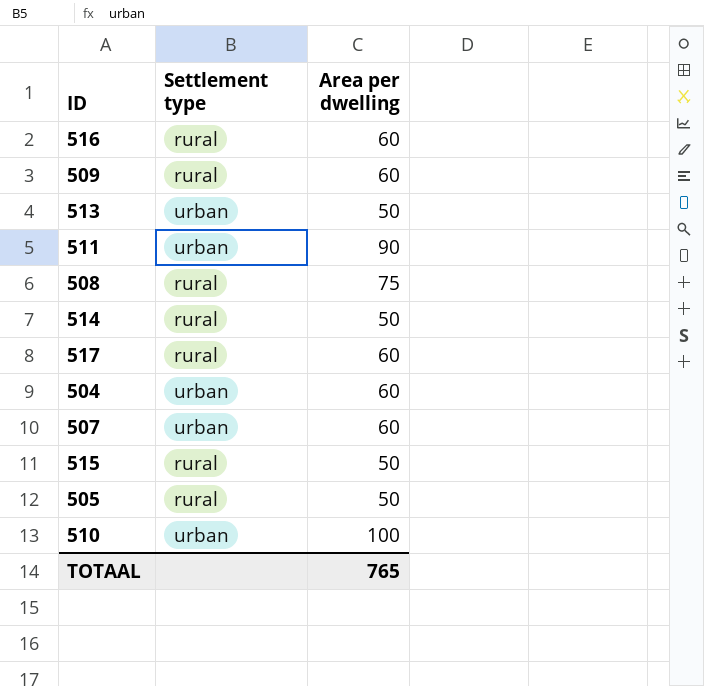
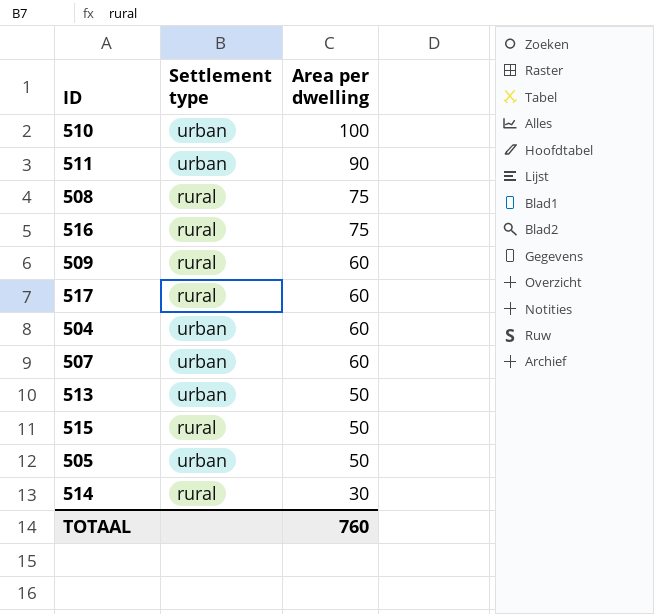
row order: none -> Area per dwelling descending
516 | Area per dwelling: 60 -> 75
505 | Settlement type: rural -> urban
514 | Area per dwelling: 50 -> 30
TOTAAL | Area per dwelling: 765 -> 760

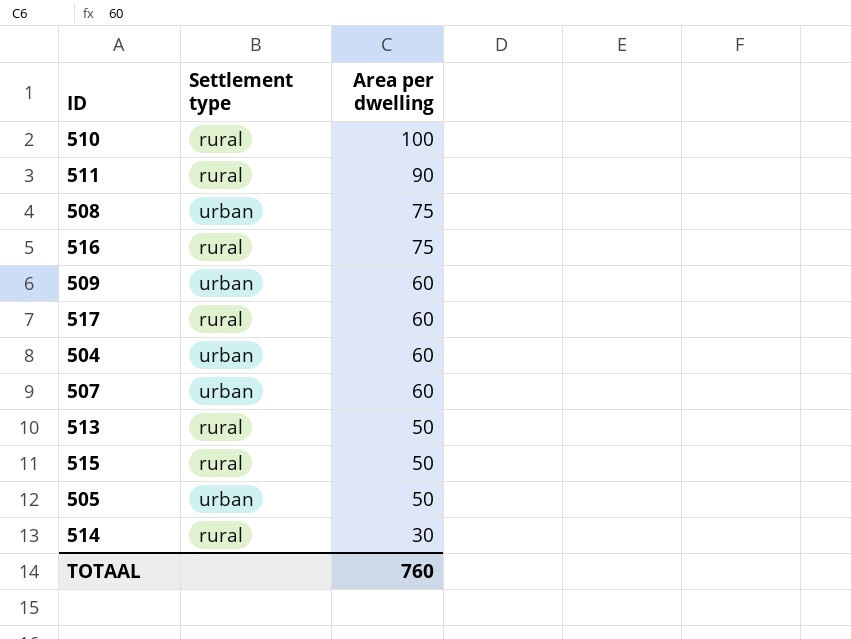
510 | Settlement type: urban -> rural
511 | Settlement type: urban -> rural
508 | Settlement type: rural -> urban
509 | Settlement type: rural -> urban
513 | Settlement type: urban -> rural

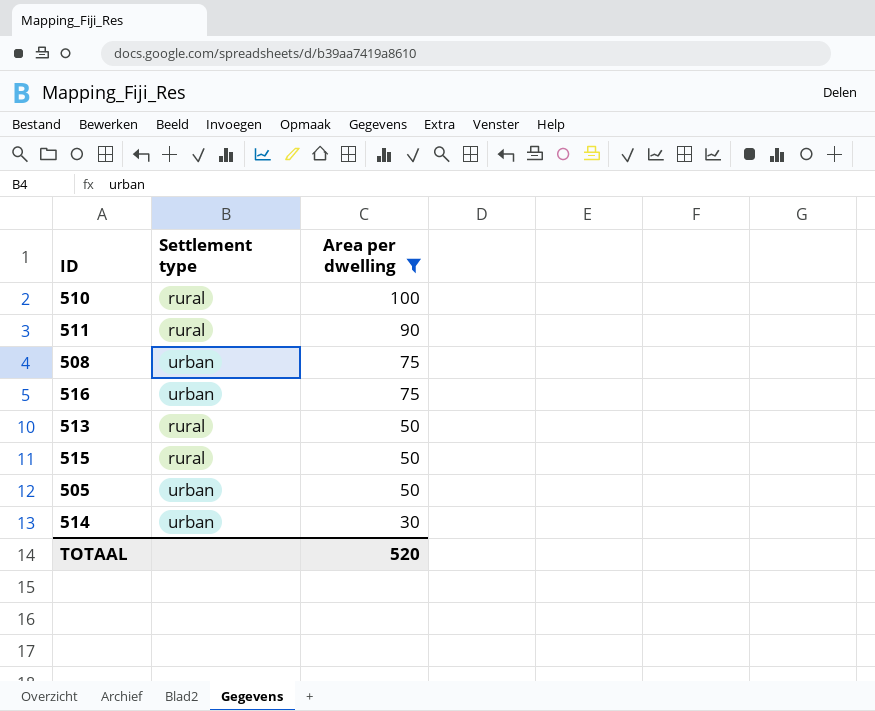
filter: none -> Area per dwelling != 60
516 | Settlement type: rural -> urban
514 | Settlement type: rural -> urban
TOTAAL | Area per dwelling: 760 -> 520

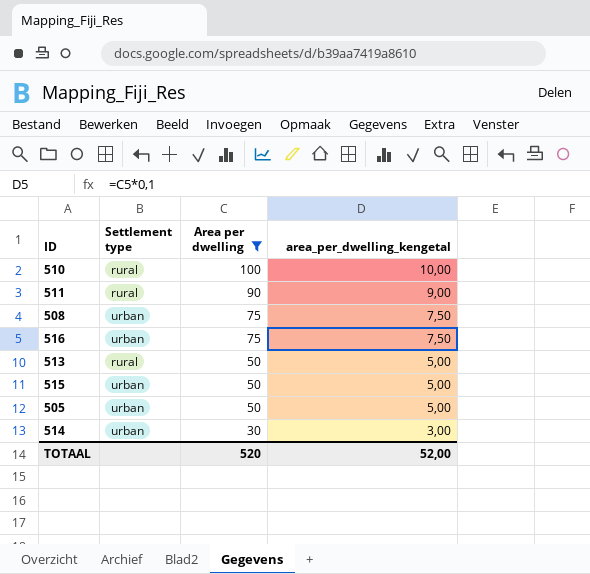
column area_per_dwelling_kengetal | formula: none -> [Area per dwelling] * 0,1
515 | Settlement type: rural -> urban

